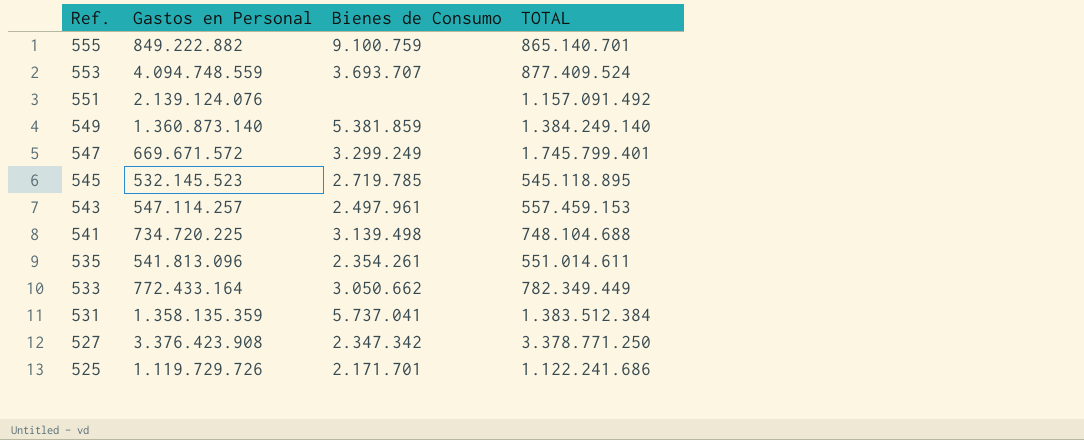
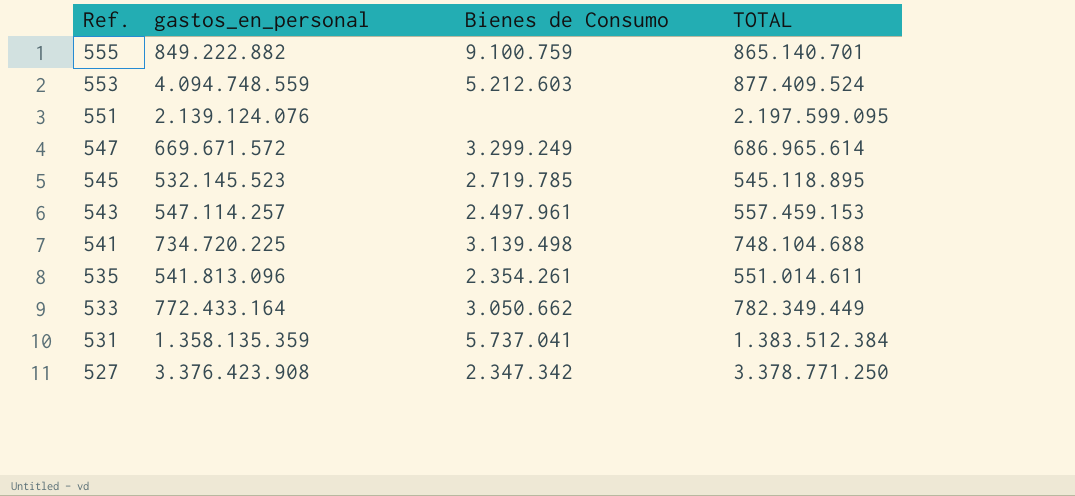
column name: Gastos en Personal -> gastos_en_personal
row 549: 1.360.873.140 | 5.381.859 | 1.384.249.140 -> none
row 525: 1.119.729.726 | 2.171.701 | 1.122.241.686 -> none
553 | Bienes de Consumo: 3.693.707 -> 5.212.603
551 | TOTAL: 1.157.091.492 -> 2.197.599.095
547 | TOTAL: 1.745.799.401 -> 686.965.614

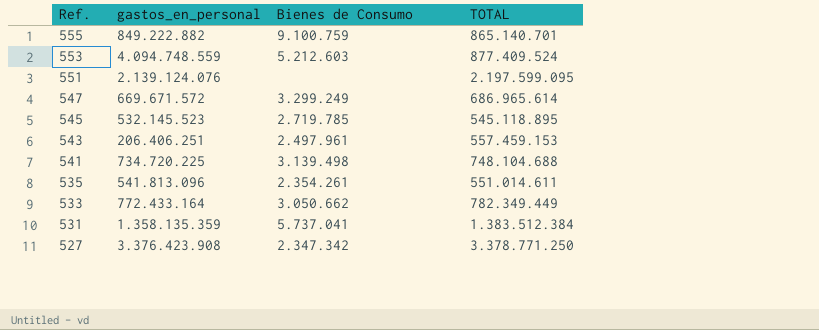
543 | gastos_en_personal: 547.114.257 -> 206.406.251

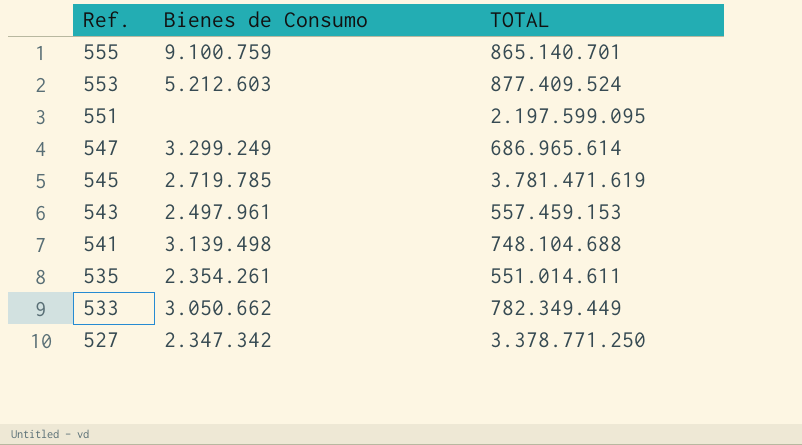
column gastos_en_personal | position: 2 -> none
row 531: 1.358.135.359 | 5.737.041 | 1.383.512.384 -> none
545 | TOTAL: 545.118.895 -> 3.781.471.619

